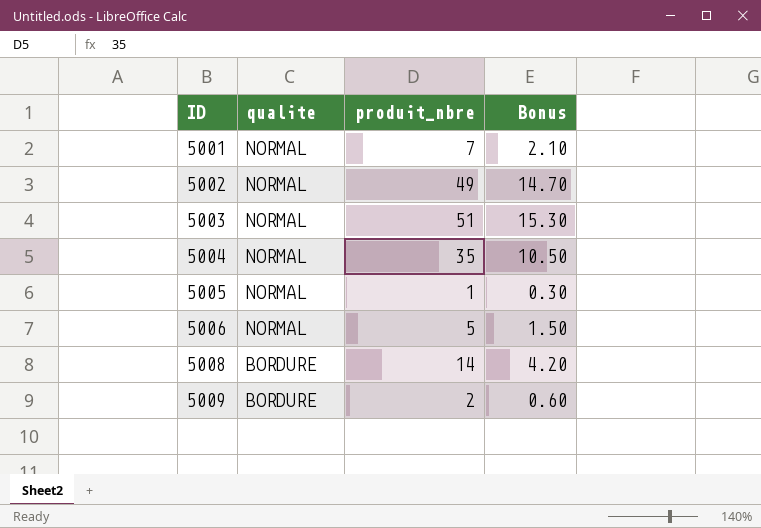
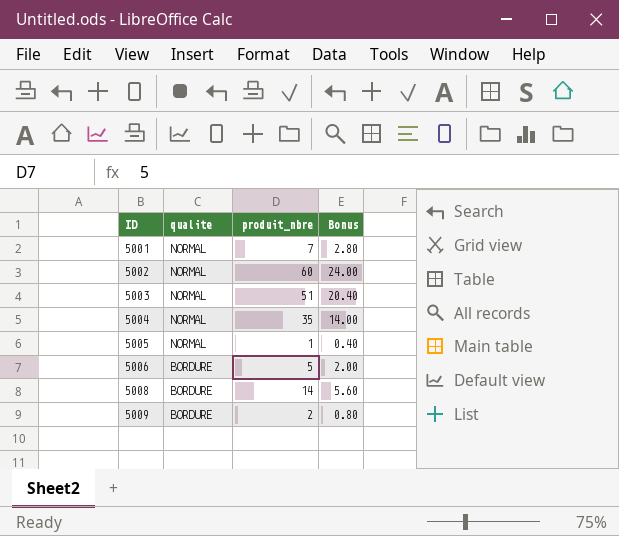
column Bonus | formula: [produit_nbre] * 0.3 -> [produit_nbre] * 0.4
5002 | produit_nbre: 49 -> 60
5006 | qualite: NORMAL -> BORDURE

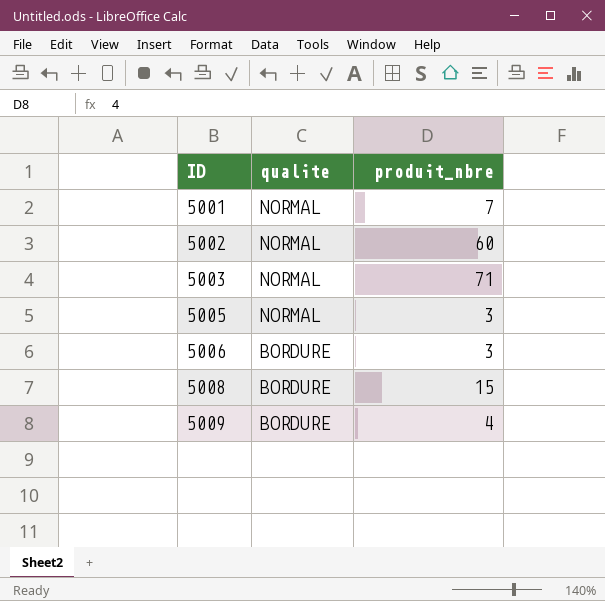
column Bonus | formula: [produit_nbre] * 0.4 -> none
row 5004: NORMAL | 35 | 14.00 -> none
5003 | produit_nbre: 51 -> 71
5005 | produit_nbre: 1 -> 3
5006 | produit_nbre: 5 -> 3
5008 | produit_nbre: 14 -> 15
5009 | produit_nbre: 2 -> 4

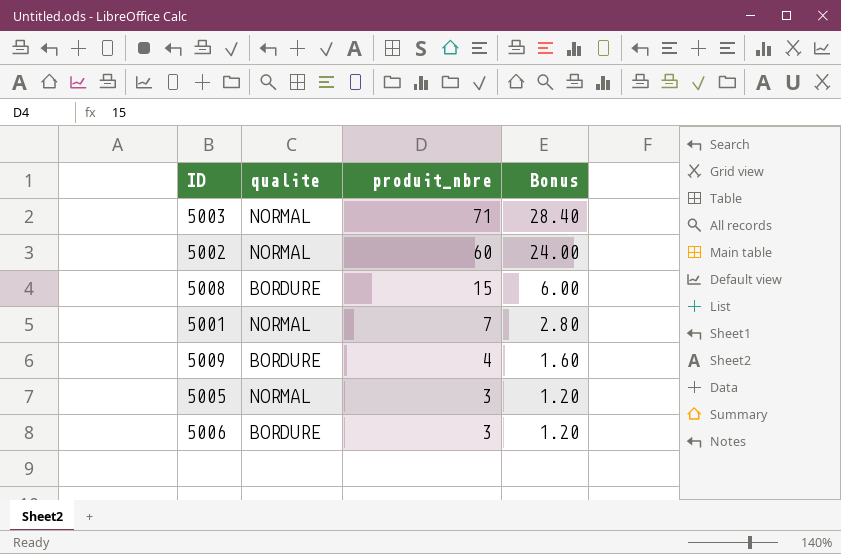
row order: ID ascending -> produit_nbre descending
column Bonus | formula: none -> [produit_nbre] * 0.4

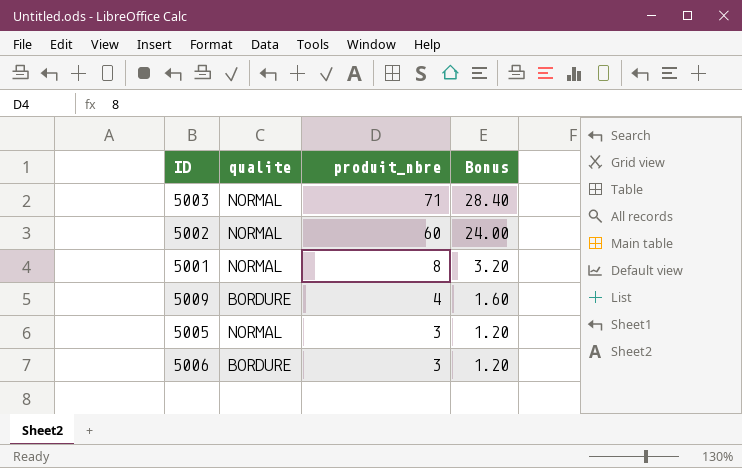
row 5008: BORDURE | 15 | 6.00 -> none
5001 | produit_nbre: 7 -> 8
5001 | Bonus: 2.80 -> 3.20

